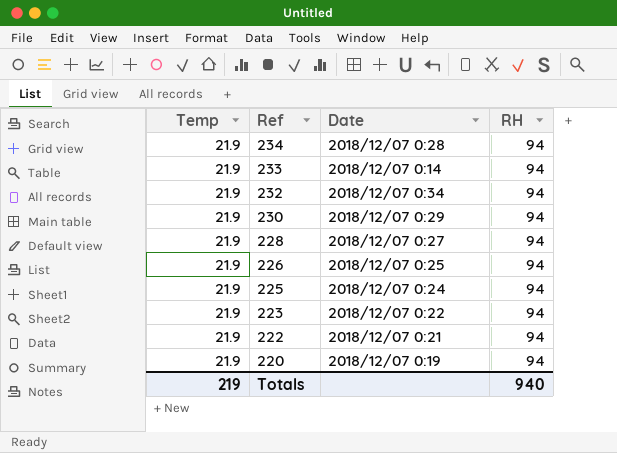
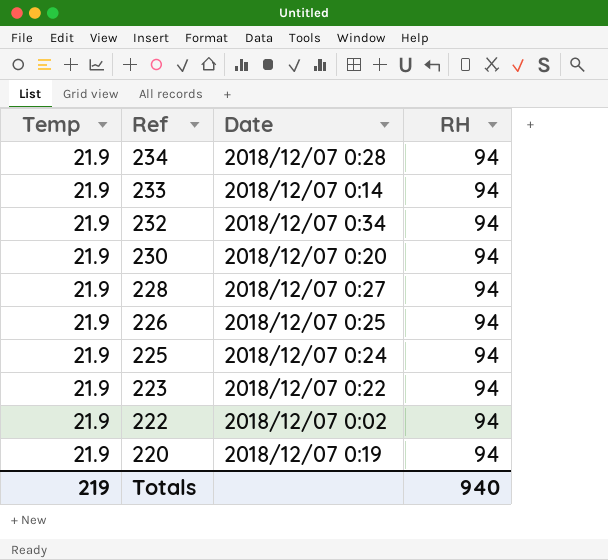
230 | Date: 2018/12/07 0:29 -> 2018/12/07 0:20
222 | Date: 2018/12/07 0:21 -> 2018/12/07 0:02

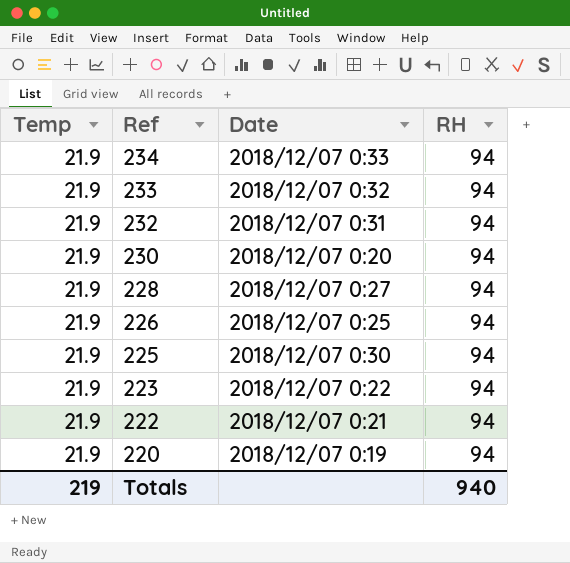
234 | Date: 2018/12/07 0:28 -> 2018/12/07 0:33
233 | Date: 2018/12/07 0:14 -> 2018/12/07 0:32
232 | Date: 2018/12/07 0:34 -> 2018/12/07 0:31
225 | Date: 2018/12/07 0:24 -> 2018/12/07 0:30
222 | Date: 2018/12/07 0:02 -> 2018/12/07 0:21

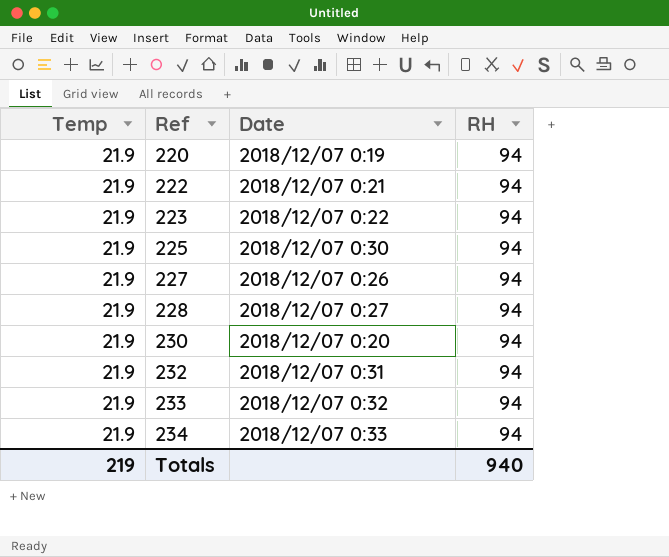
row order: Ref descending -> Ref ascending
row 226: 21.9 | 2018/12/07 0:25 | 94 -> none
row 227: none -> 21.9 | 2018/12/07 0:26 | 94

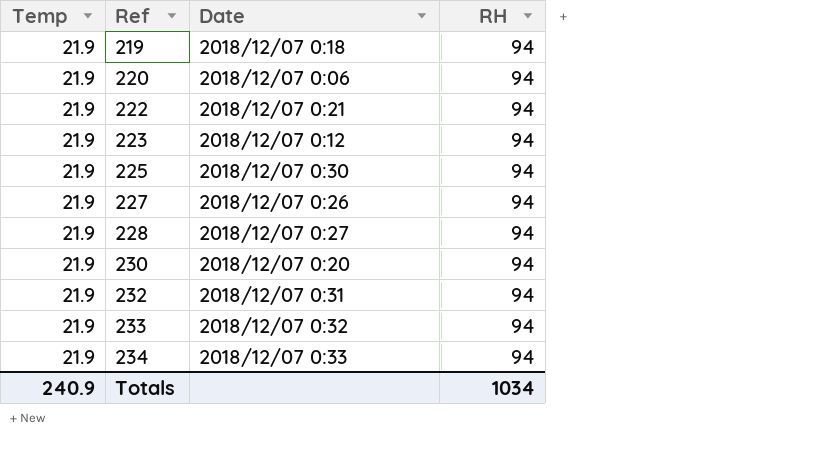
row 219: none -> 21.9 | 2018/12/07 0:18 | 94
220 | Date: 2018/12/07 0:19 -> 2018/12/07 0:06
223 | Date: 2018/12/07 0:22 -> 2018/12/07 0:12
Totals | Temp: 219 -> 240.9
Totals | RH: 940 -> 1034

